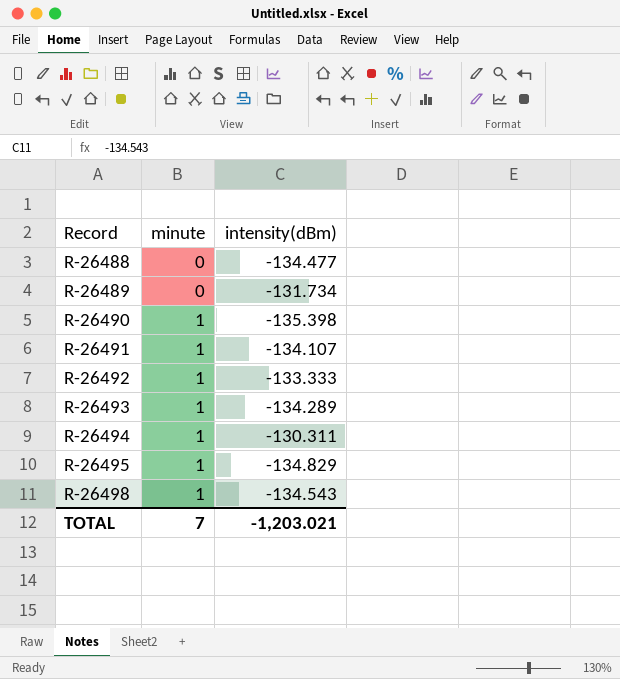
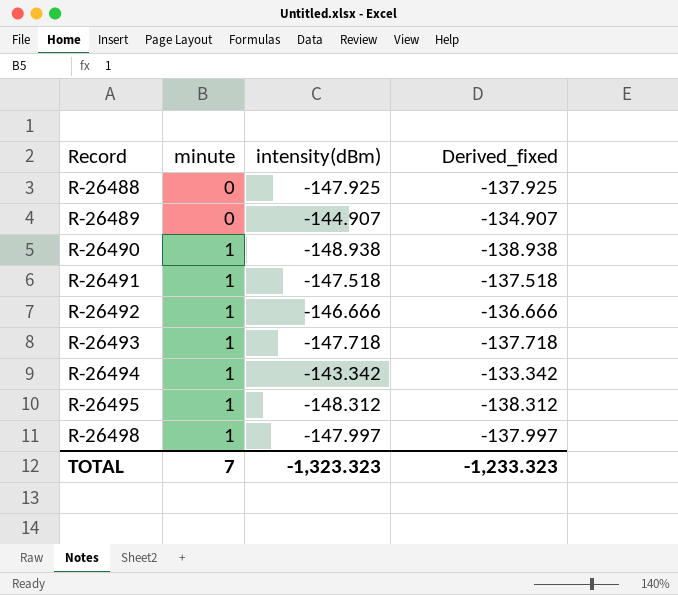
column Derived_fixed | formula: none -> [intensity(dBm)] + 10
R-26488 | intensity(dBm): -134.477 -> -147.925
R-26489 | intensity(dBm): -131.734 -> -144.907
R-26490 | intensity(dBm): -135.398 -> -148.938
R-26491 | intensity(dBm): -134.107 -> -147.518
R-26492 | intensity(dBm): -133.333 -> -146.666
R-26493 | intensity(dBm): -134.289 -> -147.718
R-26494 | intensity(dBm): -130.311 -> -143.342
R-26495 | intensity(dBm): -134.829 -> -148.312
R-26498 | intensity(dBm): -134.543 -> -147.997
TOTAL | intensity(dBm): -1,203.021 -> -1,323.323

